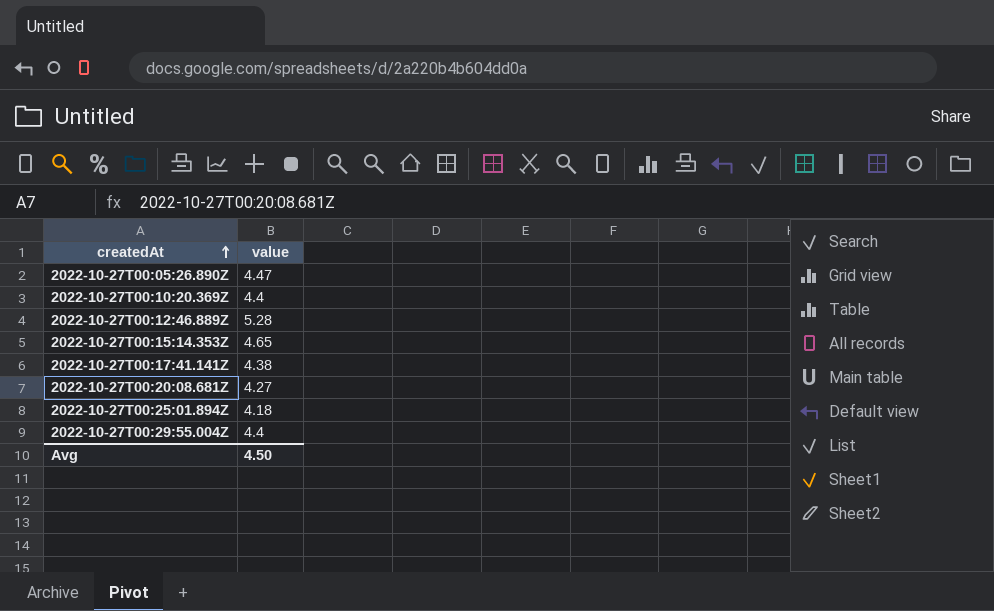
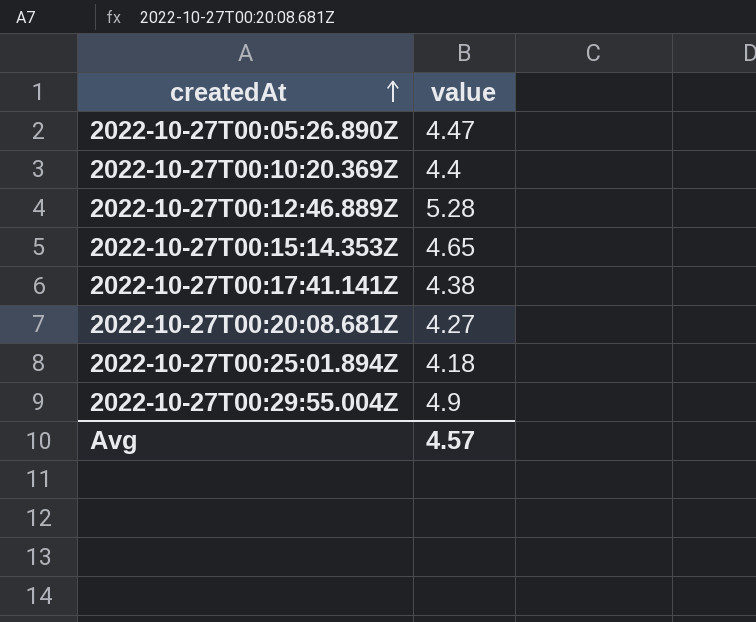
2022-10-27T00:29:55.004Z | value: 4.4 -> 4.9
Avg | value: 4.50 -> 4.57

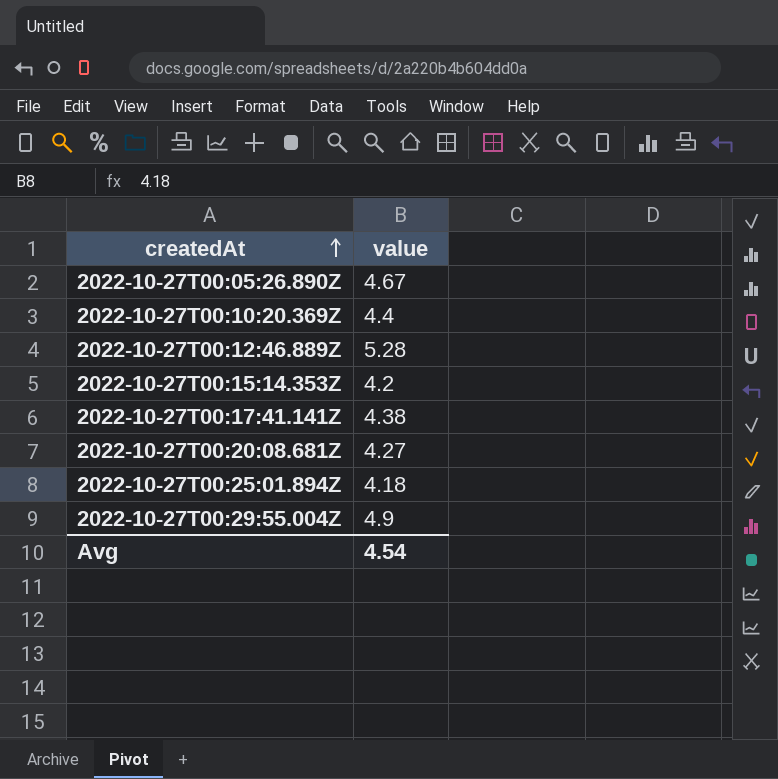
2022-10-27T00:05:26.890Z | value: 4.47 -> 4.67
2022-10-27T00:15:14.353Z | value: 4.65 -> 4.2
Avg | value: 4.57 -> 4.54

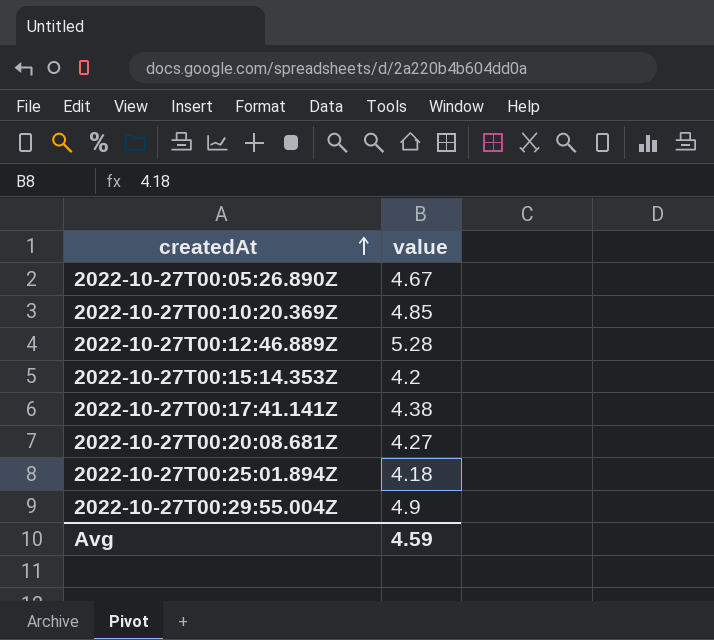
2022-10-27T00:10:20.369Z | value: 4.4 -> 4.85
Avg | value: 4.54 -> 4.59

